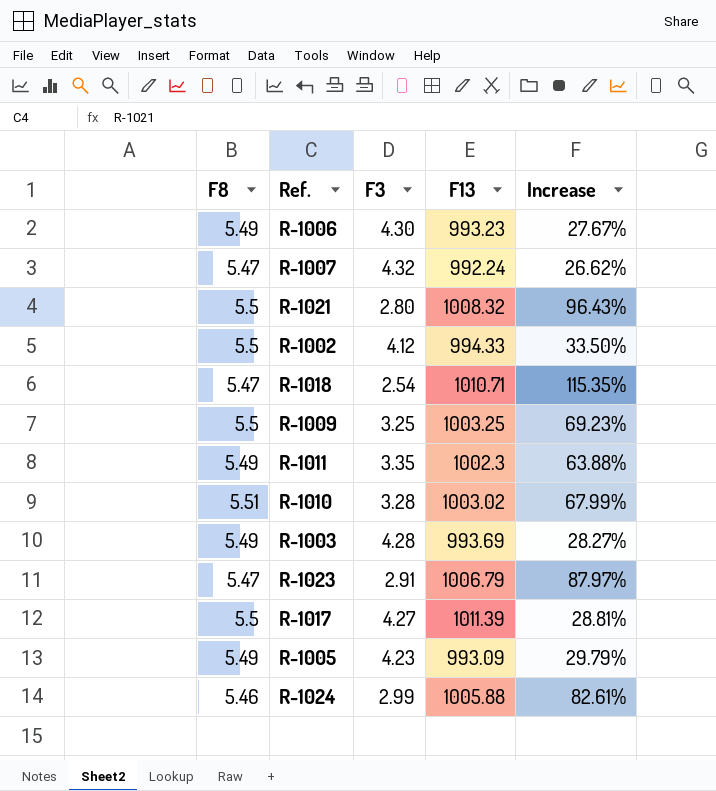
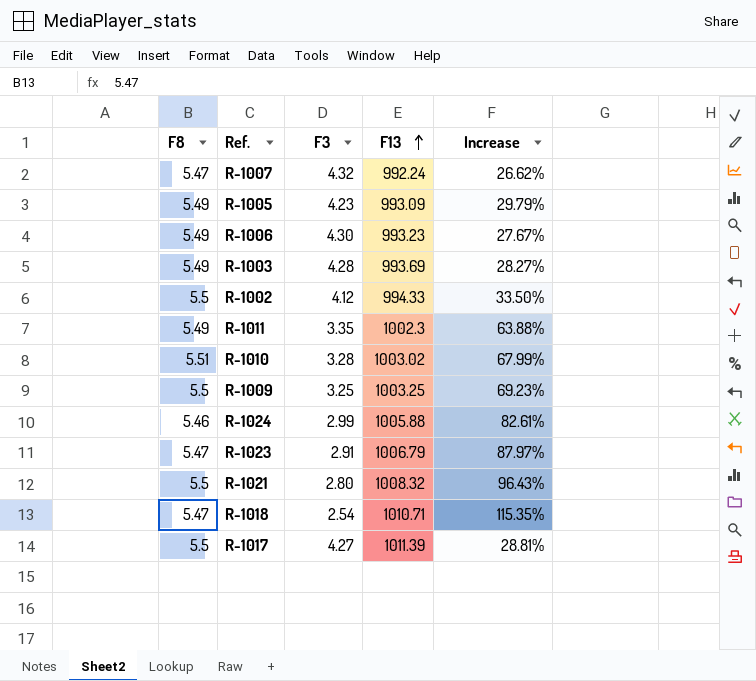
row order: none -> F13 ascending

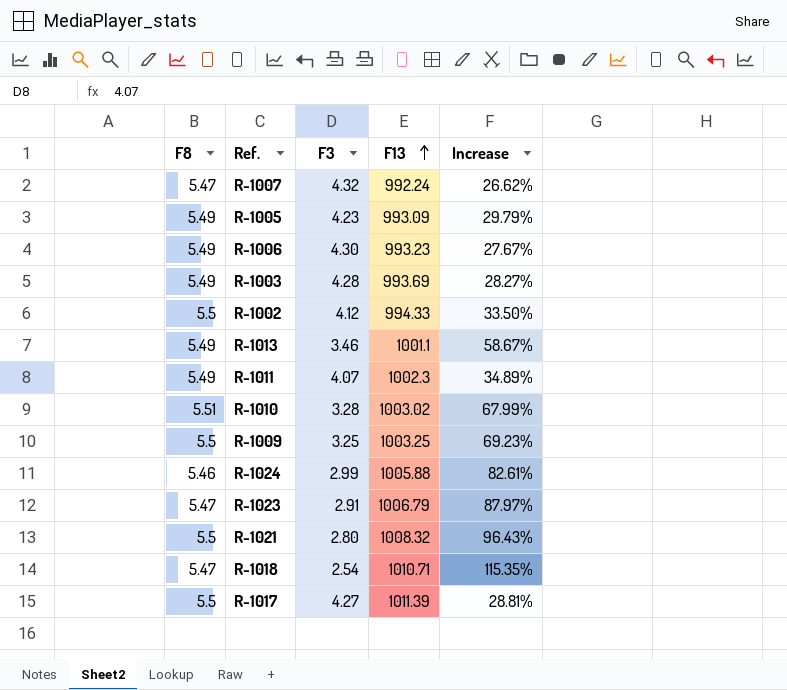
row R-1013: none -> 5.49 | 3.46 | 1001.1 | 58.67%
R-1011 | F3: 3.35 -> 4.07
R-1011 | Increase: 63.88% -> 34.89%

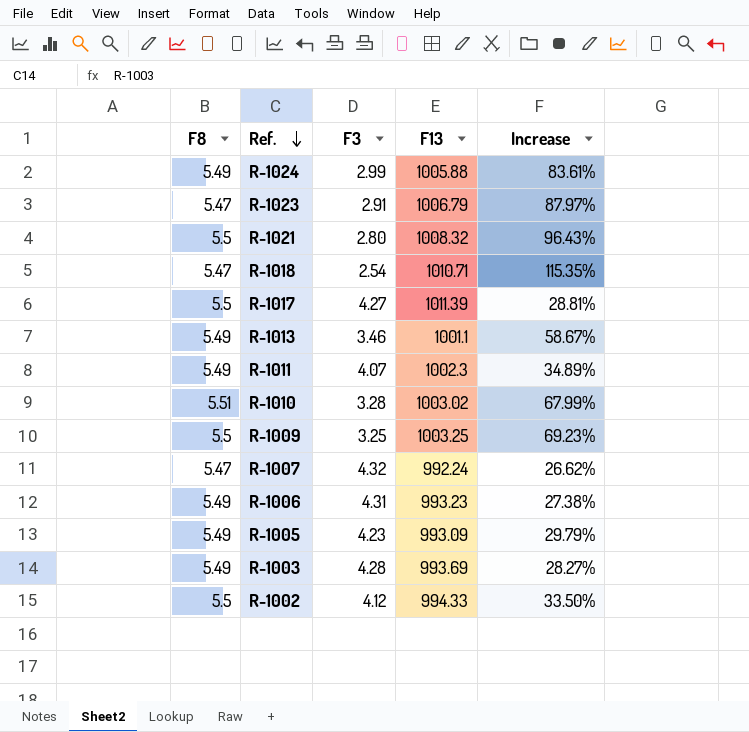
row order: F13 ascending -> Ref. descending
R-1024 | F8: 5.46 -> 5.49
R-1024 | Increase: 82.61% -> 83.61%
R-1006 | F3: 4.30 -> 4.31
R-1006 | Increase: 27.67% -> 27.38%

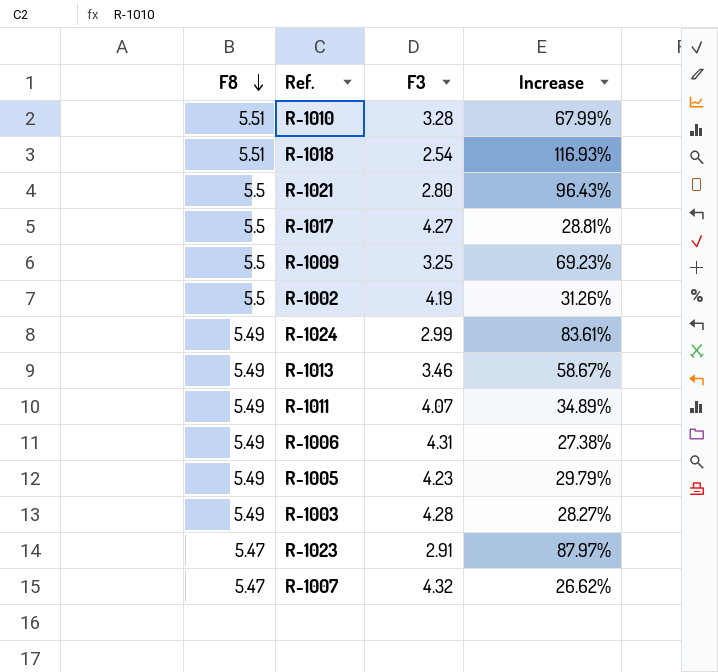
row order: Ref. descending -> F8 descending
column F13 | position: 4 -> none
R-1018 | F8: 5.47 -> 5.51
R-1018 | Increase: 115.35% -> 116.93%
R-1002 | F3: 4.12 -> 4.19
R-1002 | Increase: 33.50% -> 31.26%

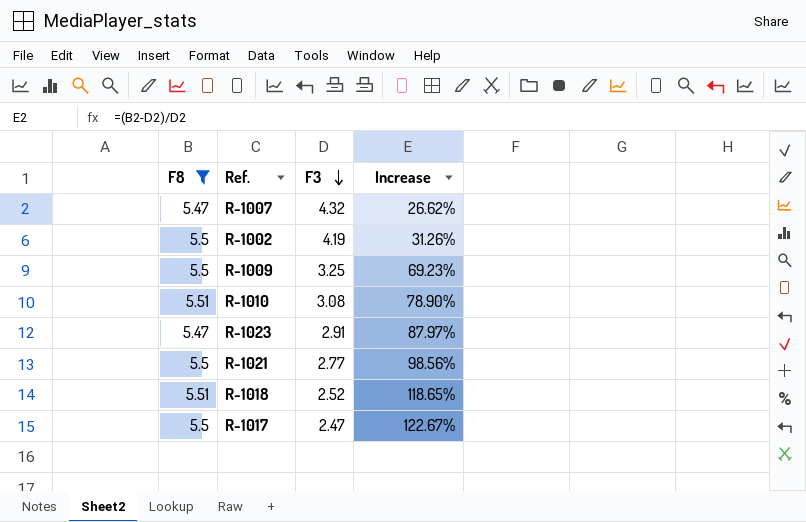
filter: none -> F8 != 5.49
row order: F8 descending -> F3 descending
R-1010 | F3: 3.28 -> 3.08
R-1010 | Increase: 67.99% -> 78.90%
R-1021 | F3: 2.80 -> 2.77
R-1021 | Increase: 96.43% -> 98.56%
R-1018 | F3: 2.54 -> 2.52
R-1018 | Increase: 116.93% -> 118.65%
R-1017 | F3: 4.27 -> 2.47
R-1017 | Increase: 28.81% -> 122.67%

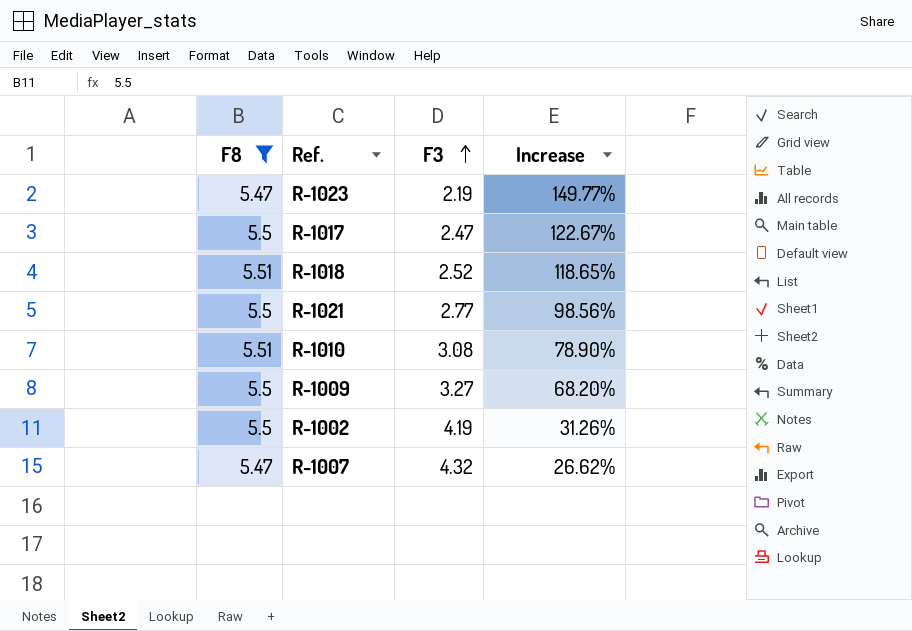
row order: F3 descending -> F3 ascending
R-1023 | F3: 2.91 -> 2.19
R-1023 | Increase: 87.97% -> 149.77%
R-1009 | F3: 3.25 -> 3.27
R-1009 | Increase: 69.23% -> 68.20%

